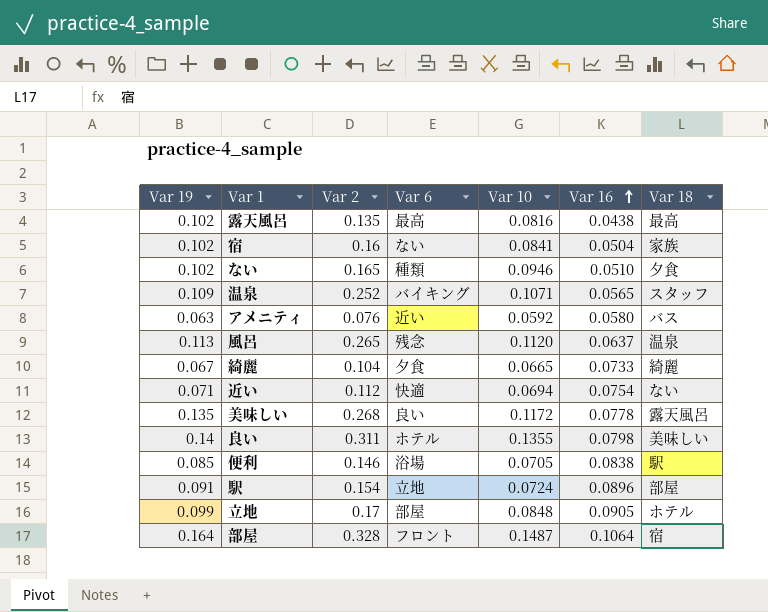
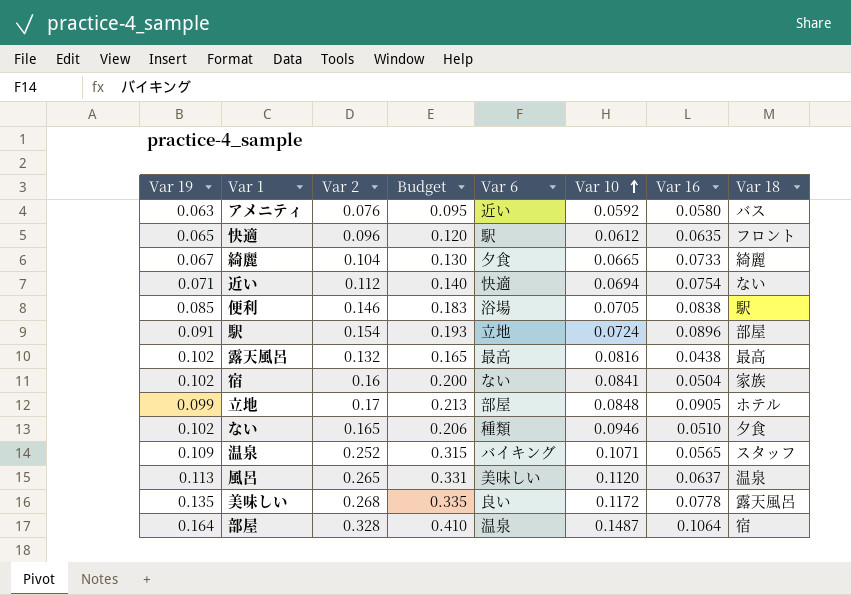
row order: Var 16 ascending -> Var 10 ascending
column Budget | formula: none -> [Var 2] * 1.25
row 良い: 0.14 | 0.311 | ホテル | 0.1355 | 0.0798 | 美味しい -> none
row 快適: none -> 0.065 | 0.096 | 0.120 | 駅 | 0.0612 | 0.0635 | フロント
露天風呂 | Var 2: 0.135 -> 0.132
風呂 | Var 6: 残念 -> 美味しい
部屋 | Var 6: フロント -> 温泉

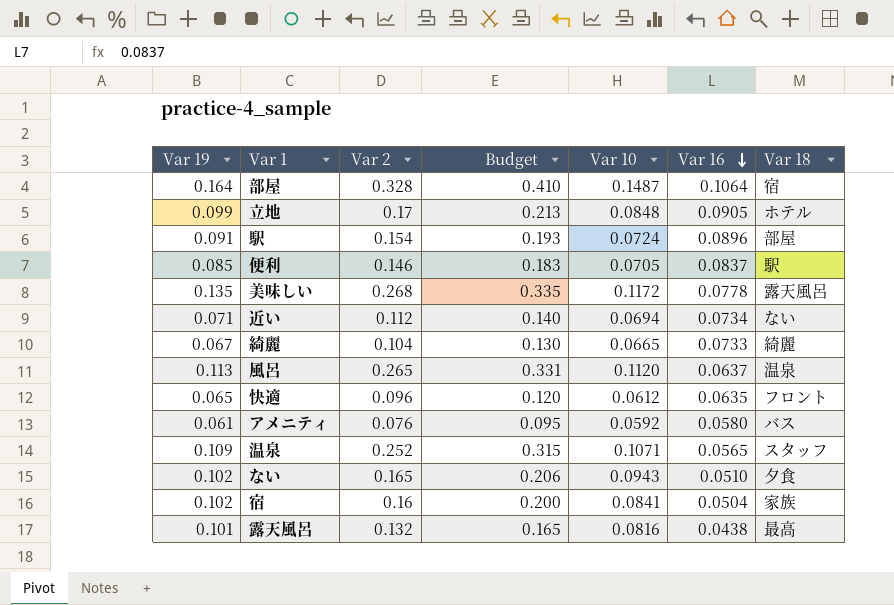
row order: Var 10 ascending -> Var 16 descending
column Var 6 | position: 5 -> none
便利 | Var 16: 0.0838 -> 0.0837
近い | Var 16: 0.0754 -> 0.0734
アメニティ | Var 19: 0.063 -> 0.061
ない | Var 10: 0.0946 -> 0.0943
露天風呂 | Var 19: 0.102 -> 0.101

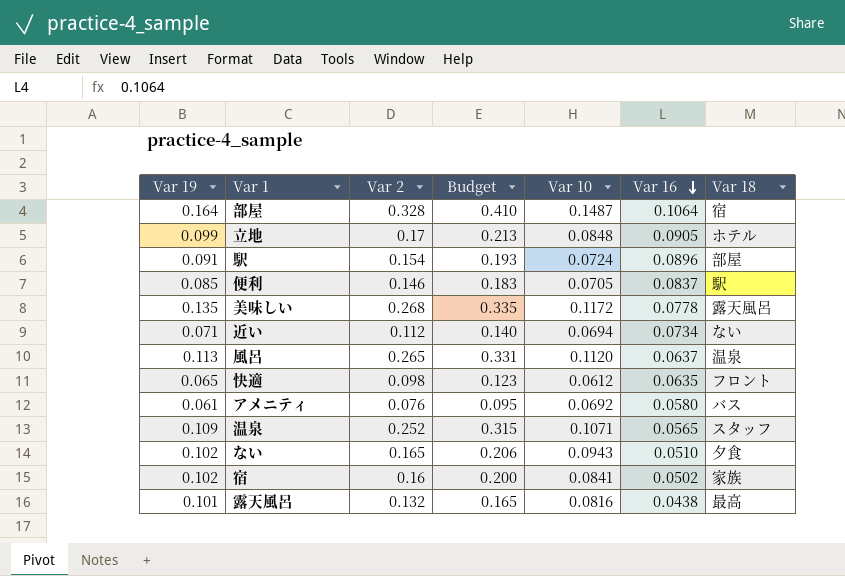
row 綺麗: 0.067 | 0.104 | 0.130 | 0.0665 | 0.0733 | 綺麗 -> none
快適 | Var 2: 0.096 -> 0.098
快適 | Budget: 0.120 -> 0.123
アメニティ | Var 10: 0.0592 -> 0.0692
宿 | Var 16: 0.0504 -> 0.0502

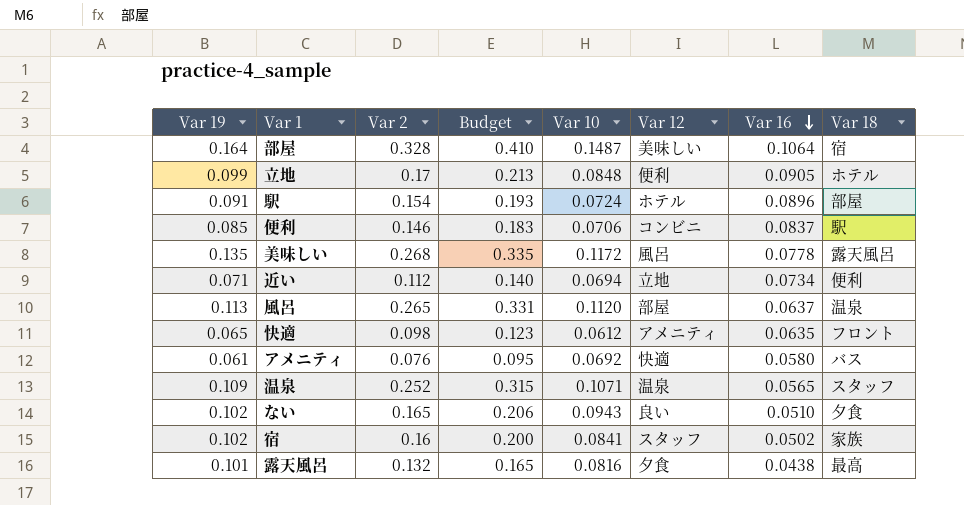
column Var 12 | position: none -> 6
便利 | Var 10: 0.0705 -> 0.0706
近い | Var 18: ない -> 便利

